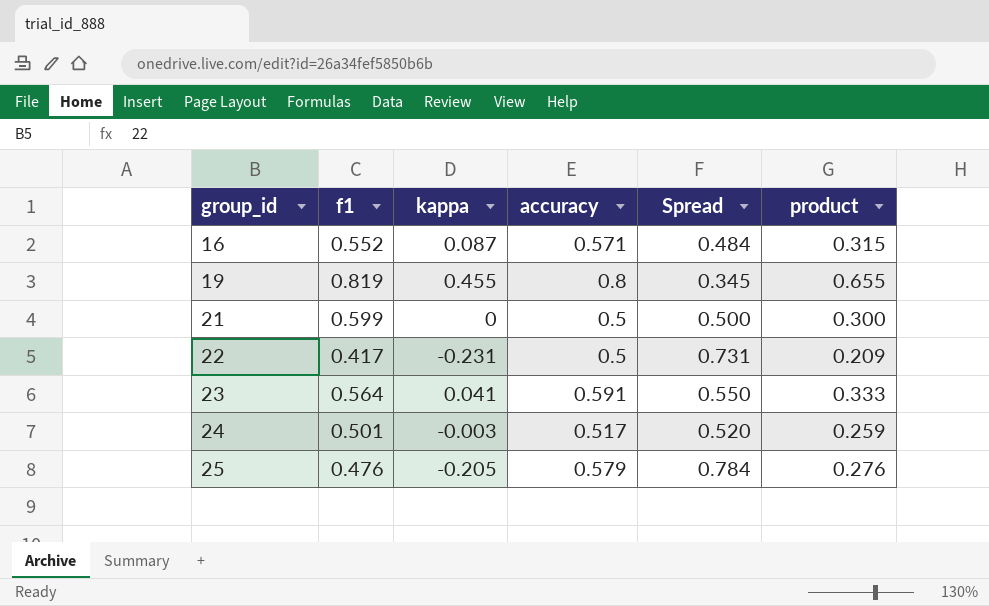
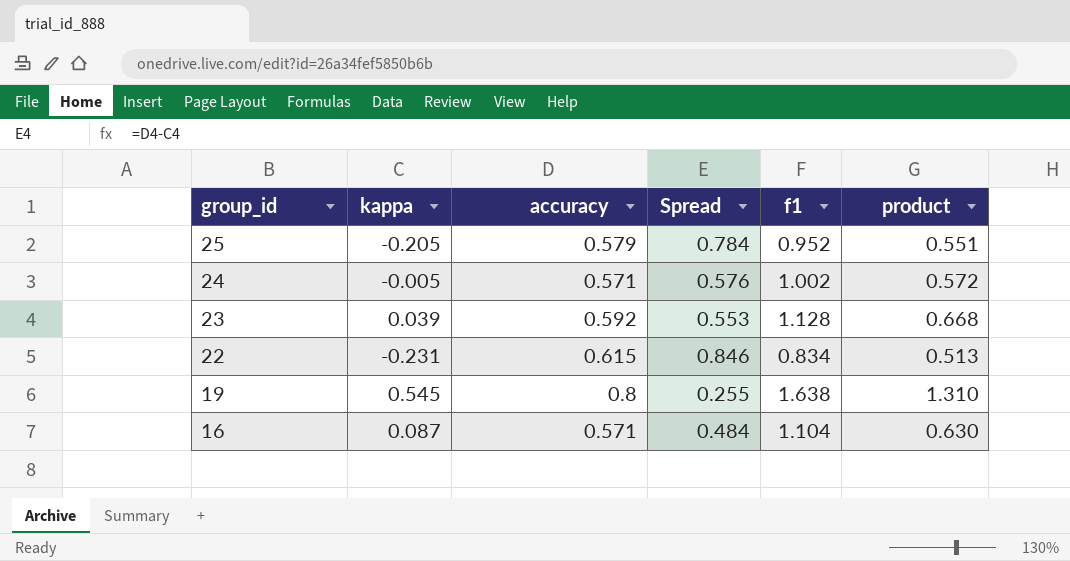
row order: group_id ascending -> group_id descending
column f1 | position: 2 -> 5
row 21: 0.599 | 0 | 0.5 | 0.500 | 0.300 -> none
25 | f1: 0.476 -> 0.952
25 | product: 0.276 -> 0.551
24 | kappa: -0.003 -> -0.005
24 | accuracy: 0.517 -> 0.571
24 | Spread: 0.520 -> 0.576
24 | f1: 0.501 -> 1.002
24 | product: 0.259 -> 0.572
23 | kappa: 0.041 -> 0.039
23 | accuracy: 0.591 -> 0.592
23 | Spread: 0.550 -> 0.553
23 | f1: 0.564 -> 1.128
23 | product: 0.333 -> 0.668
22 | accuracy: 0.5 -> 0.615
22 | Spread: 0.731 -> 0.846
22 | f1: 0.417 -> 0.834
22 | product: 0.209 -> 0.513
19 | kappa: 0.455 -> 0.545
19 | Spread: 0.345 -> 0.255
19 | f1: 0.819 -> 1.638
19 | product: 0.655 -> 1.310
16 | f1: 0.552 -> 1.104
16 | product: 0.315 -> 0.630

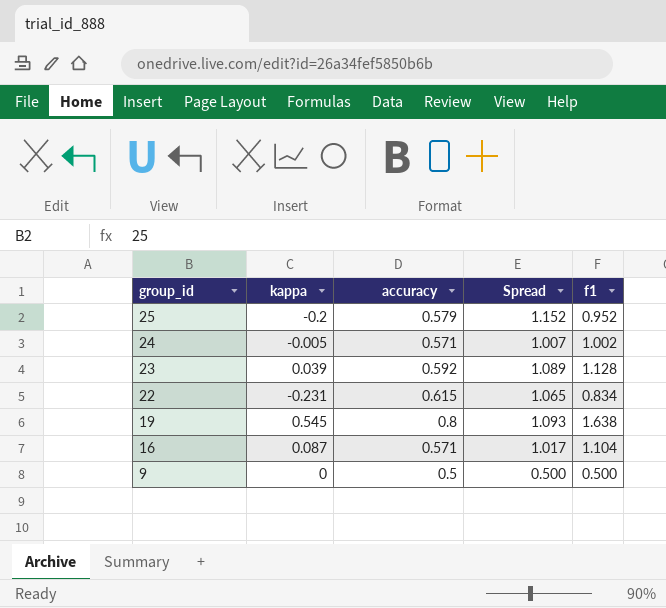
column product | formula: [accuracy] * [f1] -> none
column Spread | formula: [accuracy] - [kappa] -> [f1] - [kappa]
25 | kappa: -0.205 -> -0.2
row 9: none -> 0 | 0.5 | 0.500 | 0.500

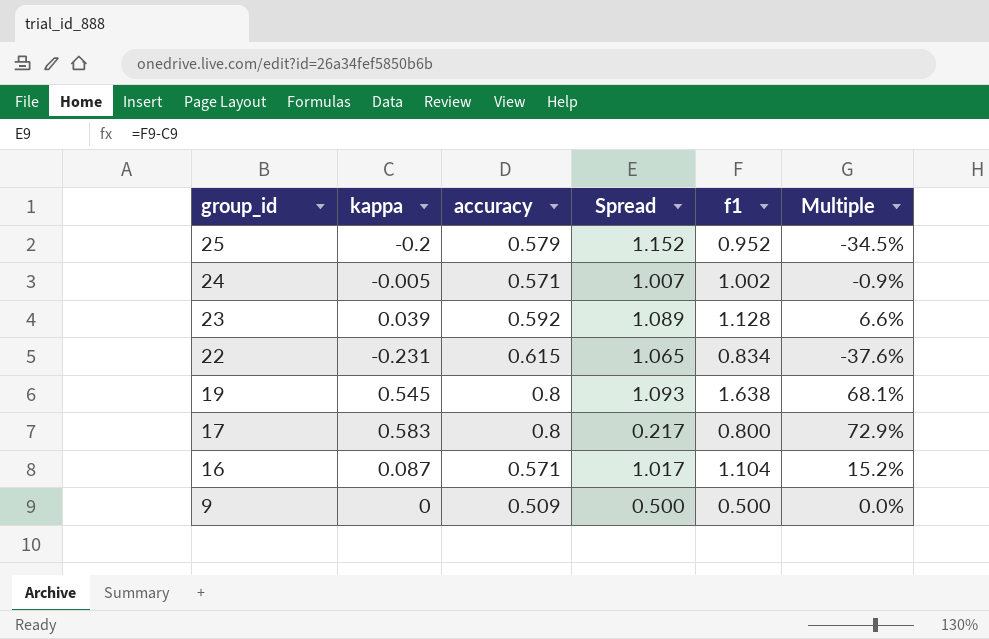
column Multiple | formula: none -> [kappa] / [accuracy]
row 17: none -> 0.583 | 0.8 | 0.217 | 0.800 | 72.9%
9 | accuracy: 0.5 -> 0.509

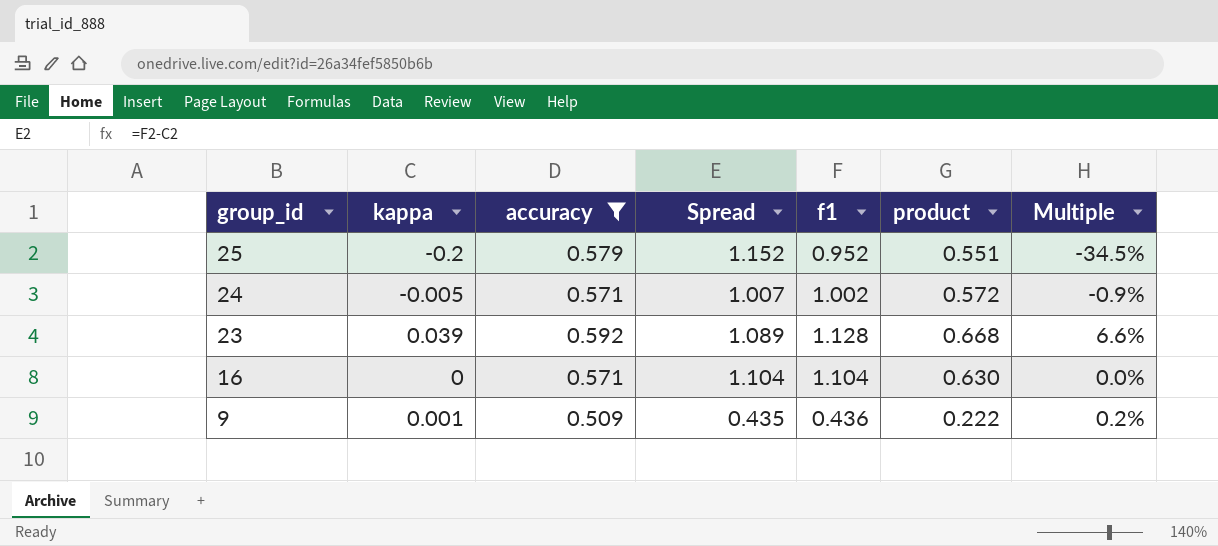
filter: none -> accuracy <= 0.592
column product | formula: none -> [accuracy] * [f1]
16 | kappa: 0.087 -> 0
16 | Spread: 1.017 -> 1.104
16 | Multiple: 15.2% -> 0.0%
9 | kappa: 0 -> 0.001
9 | Spread: 0.500 -> 0.435
9 | f1: 0.500 -> 0.436
9 | Multiple: 0.0% -> 0.2%

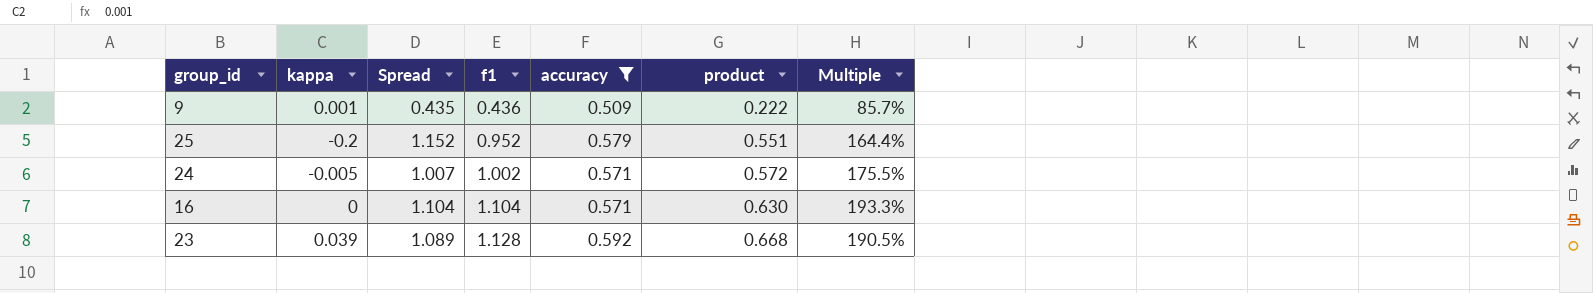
row order: group_id descending -> f1 ascending
column accuracy | position: 3 -> 5
column Multiple | formula: [kappa] / [accuracy] -> [f1] / [accuracy]

